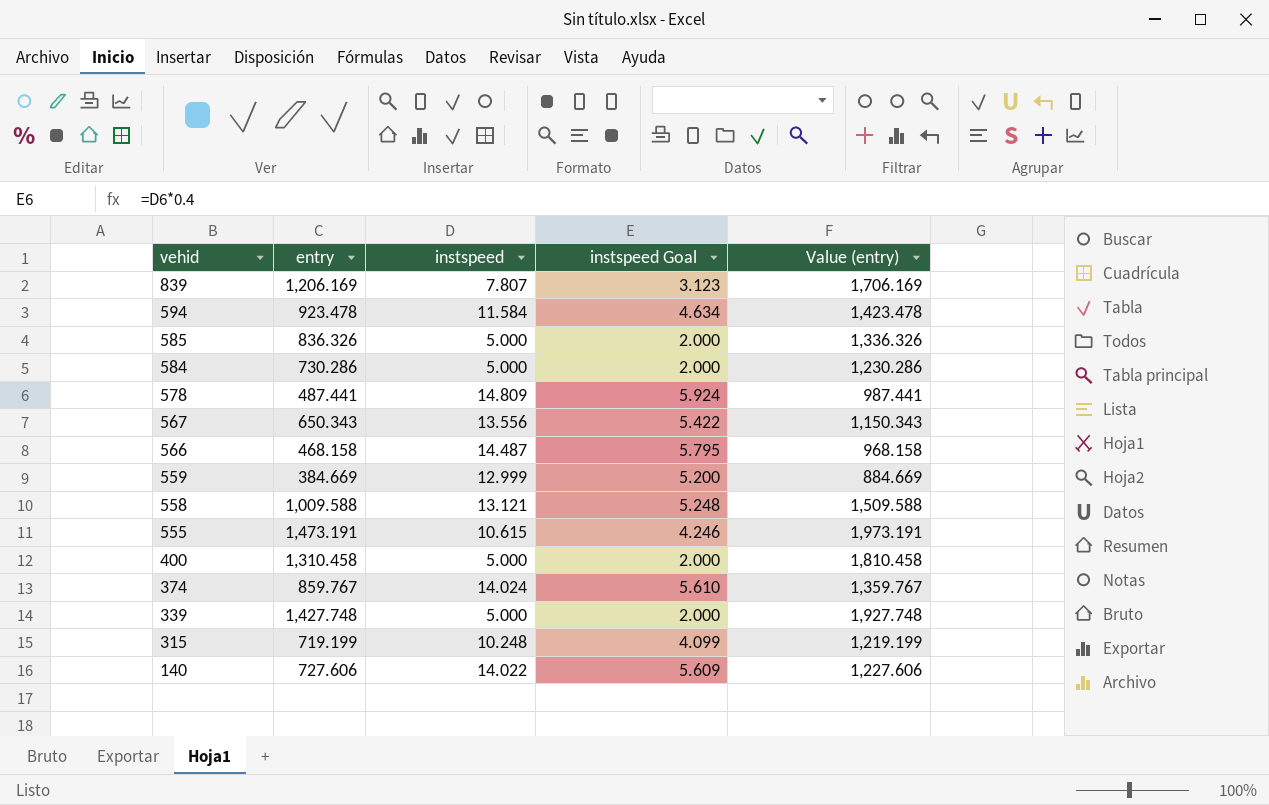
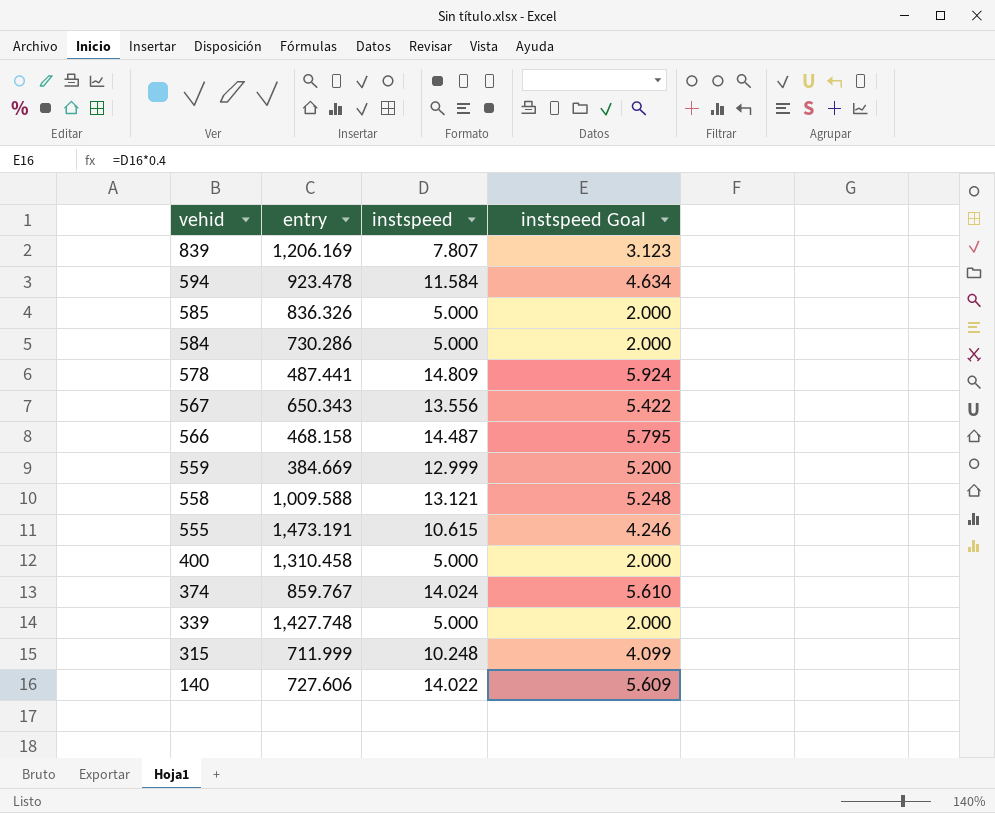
column Value (entry) | formula: [entry] + 500 -> none
315 | entry: 719.199 -> 711.999

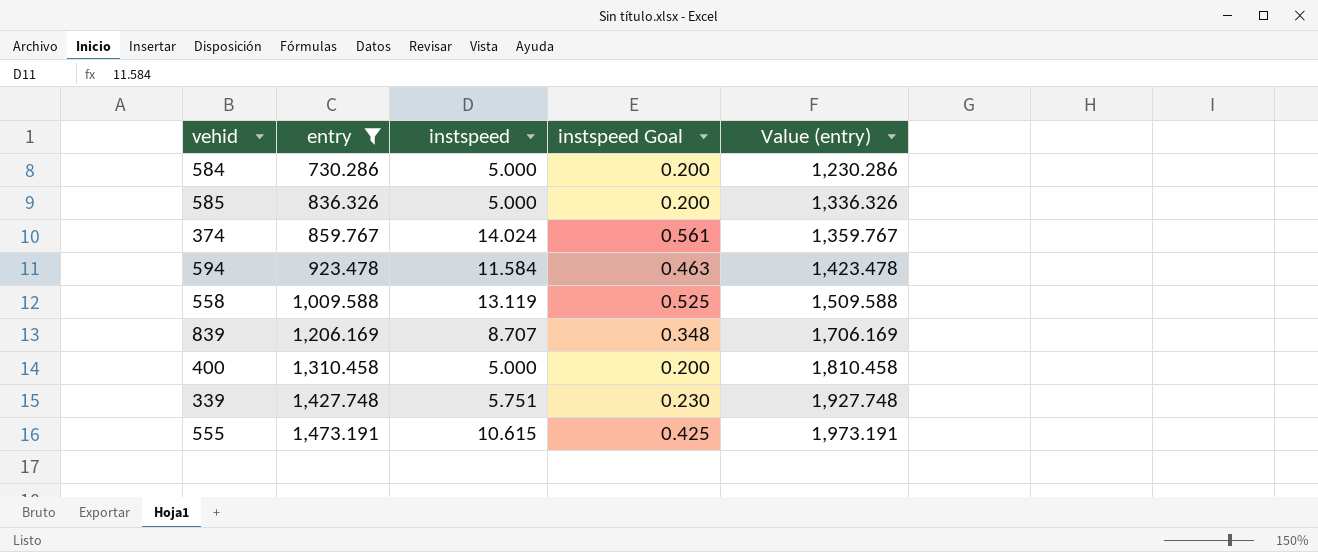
filter: none -> entry >= 730.286
row order: vehid descending -> entry ascending
column instspeed Goal | formula: [instspeed] * 0.4 -> [instspeed] * 0.04
column Value (entry) | formula: none -> [entry] + 500
558 | instspeed: 13.121 -> 13.119
839 | instspeed: 7.807 -> 8.707
339 | instspeed: 5.000 -> 5.751

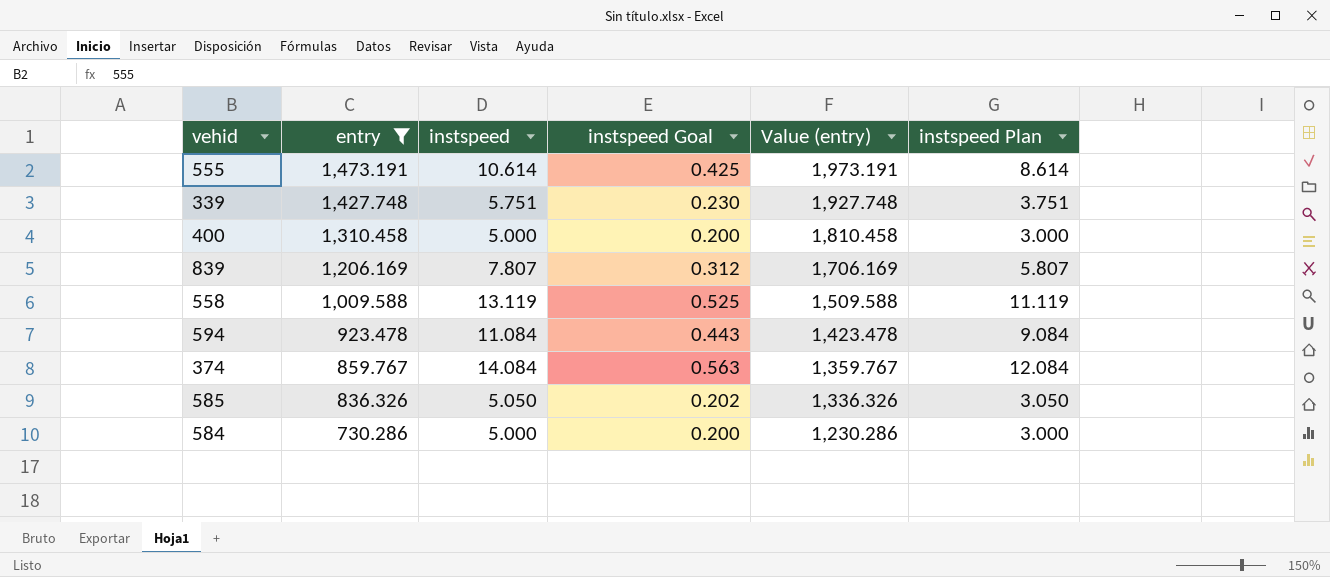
row order: entry ascending -> entry descending
column instspeed Plan | formula: none -> [instspeed] - 2
555 | instspeed: 10.615 -> 10.614
839 | instspeed: 8.707 -> 7.807
839 | instspeed Goal: 0.348 -> 0.312
594 | instspeed: 11.584 -> 11.084
594 | instspeed Goal: 0.463 -> 0.443
374 | instspeed: 14.024 -> 14.084
374 | instspeed Goal: 0.561 -> 0.563
585 | instspeed: 5.000 -> 5.050
585 | instspeed Goal: 0.200 -> 0.202

